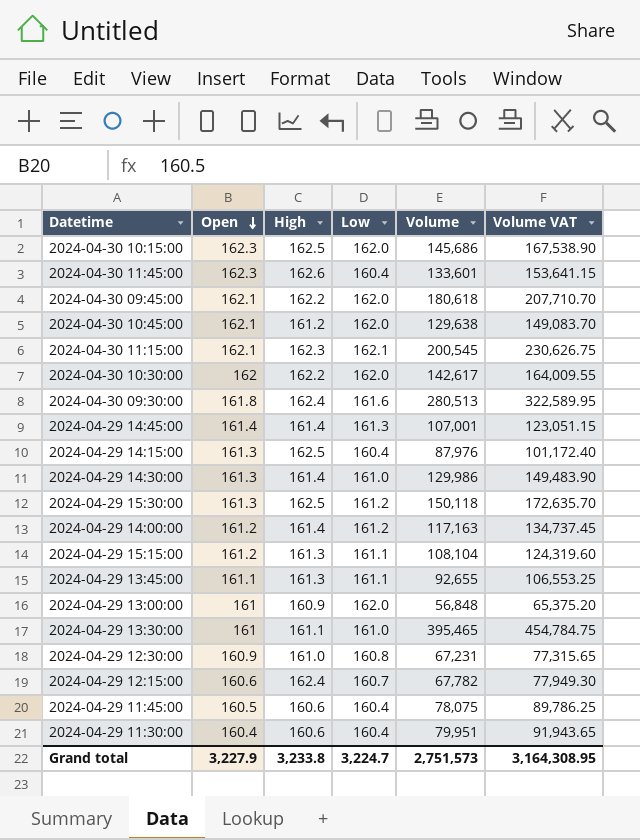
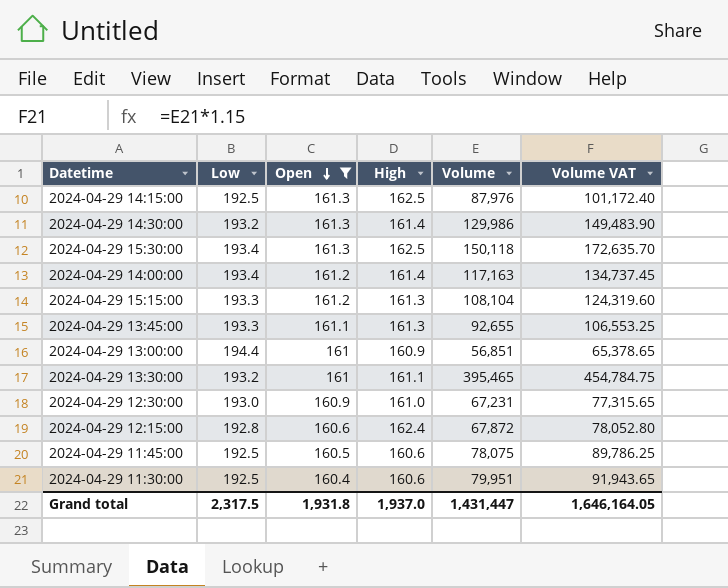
filter: none -> Open <= 161.3
column Low | position: 4 -> 2
2024-04-29 14:15:00 | Low: 160.4 -> 192.5
2024-04-29 14:30:00 | Low: 161.0 -> 193.2
2024-04-29 15:30:00 | Low: 161.2 -> 193.4
2024-04-29 14:00:00 | Low: 161.2 -> 193.4
2024-04-29 15:15:00 | Low: 161.1 -> 193.3
2024-04-29 13:45:00 | Low: 161.1 -> 193.3
2024-04-29 13:00:00 | Low: 162.0 -> 194.4
2024-04-29 13:00:00 | Volume: 56,848 -> 56,851
2024-04-29 13:00:00 | Volume VAT: 65,375.20 -> 65,378.65
2024-04-29 13:30:00 | Low: 161.0 -> 193.2
2024-04-29 12:30:00 | Low: 160.8 -> 193.0
2024-04-29 12:15:00 | Low: 160.7 -> 192.8
2024-04-29 12:15:00 | Volume: 67,782 -> 67,872
2024-04-29 12:15:00 | Volume VAT: 77,949.30 -> 78,052.80
2024-04-29 11:45:00 | Low: 160.4 -> 192.5
2024-04-29 11:30:00 | Low: 160.4 -> 192.5
Grand total | Low: 3,224.7 -> 2,317.5
Grand total | Open: 3,227.9 -> 1,931.8
Grand total | High: 3,233.8 -> 1,937.0
Grand total | Volume: 2,751,573 -> 1,431,447
Grand total | Volume VAT: 3,164,308.95 -> 1,646,164.05

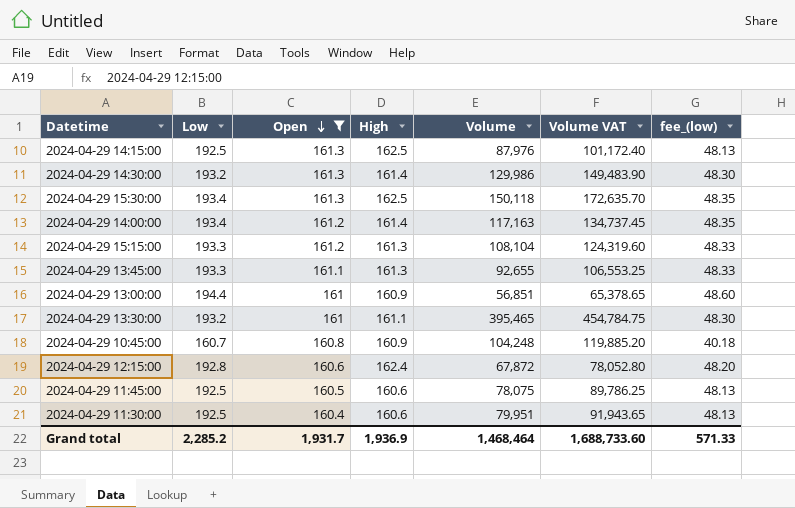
column fee_(low) | formula: none -> [Low] * 0.25
row 2024-04-29 12:30:00: 193.0 | 160.9 | 161.0 | 67,231 | 77,315.65 -> none
row 2024-04-29 10:45:00: none -> 160.7 | 160.8 | 160.9 | 104,248 | 119,885.20 | 40.18
Grand total | Low: 2,317.5 -> 2,285.2
Grand total | Open: 1,931.8 -> 1,931.7
Grand total | High: 1,937.0 -> 1,936.9
Grand total | Volume: 1,431,447 -> 1,468,464
Grand total | Volume VAT: 1,646,164.05 -> 1,688,733.60

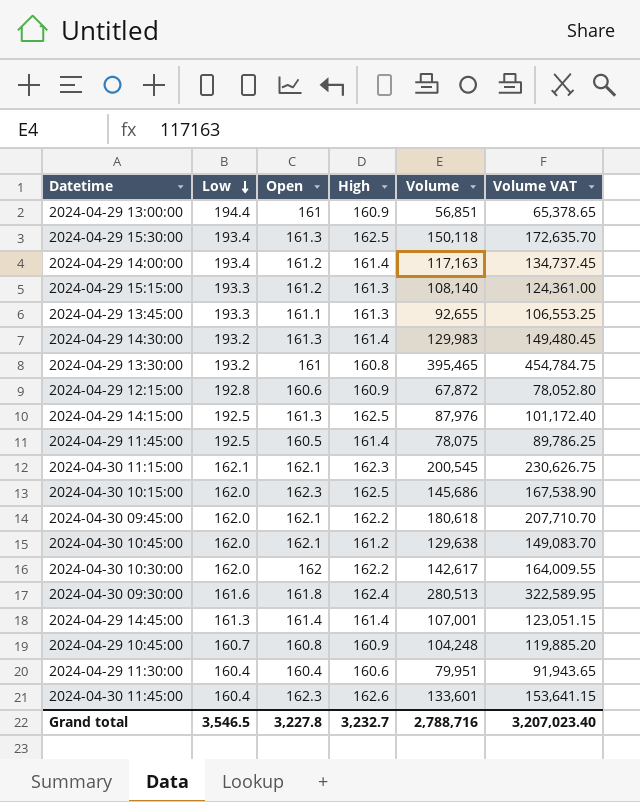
filter: Open <= 161.3 -> none
row order: Open descending -> Low descending
column fee_(low) | formula: [Low] * 0.25 -> none
2024-04-29 15:15:00 | Volume: 108,104 -> 108,140
2024-04-29 15:15:00 | Volume VAT: 124,319.60 -> 124,361.00
2024-04-29 14:30:00 | Volume: 129,986 -> 129,983
2024-04-29 14:30:00 | Volume VAT: 149,483.90 -> 149,480.45
2024-04-29 13:30:00 | High: 161.1 -> 160.8
2024-04-29 12:15:00 | High: 162.4 -> 160.9
2024-04-29 11:45:00 | High: 160.6 -> 161.4
2024-04-29 11:30:00 | Low: 192.5 -> 160.4
Grand total | Low: 2,285.2 -> 3,546.5
Grand total | Open: 1,931.7 -> 3,227.8
Grand total | High: 1,936.9 -> 3,232.7
Grand total | Volume: 1,468,464 -> 2,788,716
Grand total | Volume VAT: 1,688,733.60 -> 3,207,023.40

